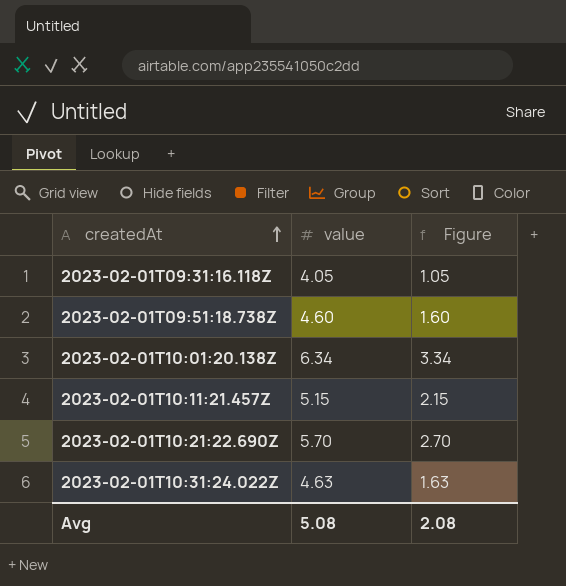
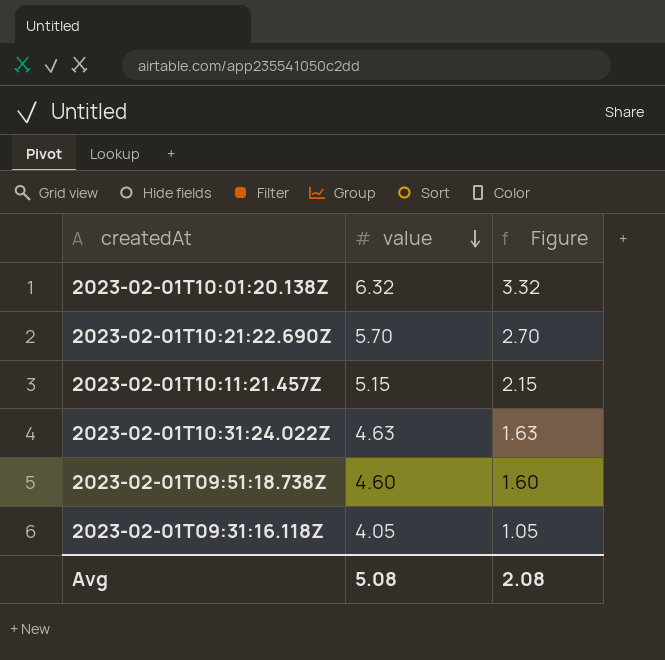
row order: createdAt ascending -> value descending
2023-02-01T10:01:20.138Z | value: 6.34 -> 6.32
2023-02-01T10:01:20.138Z | Figure: 3.34 -> 3.32

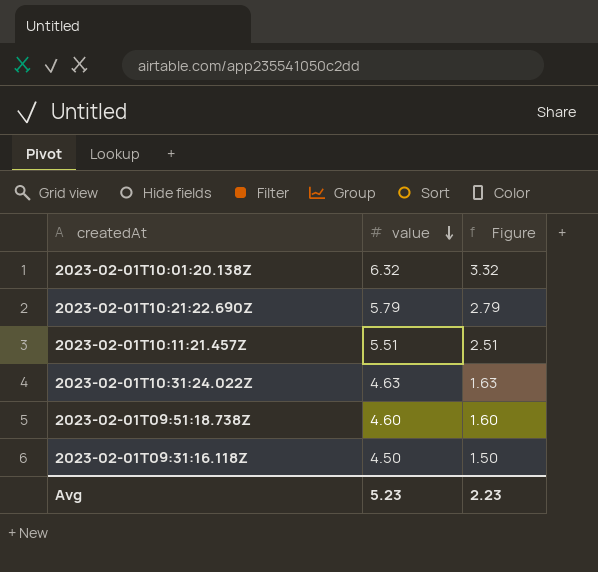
2023-02-01T10:21:22.690Z | value: 5.70 -> 5.79
2023-02-01T10:21:22.690Z | Figure: 2.70 -> 2.79
2023-02-01T10:11:21.457Z | value: 5.15 -> 5.51
2023-02-01T10:11:21.457Z | Figure: 2.15 -> 2.51
2023-02-01T09:31:16.118Z | value: 4.05 -> 4.50
2023-02-01T09:31:16.118Z | Figure: 1.05 -> 1.50
Avg | value: 5.08 -> 5.23
Avg | Figure: 2.08 -> 2.23

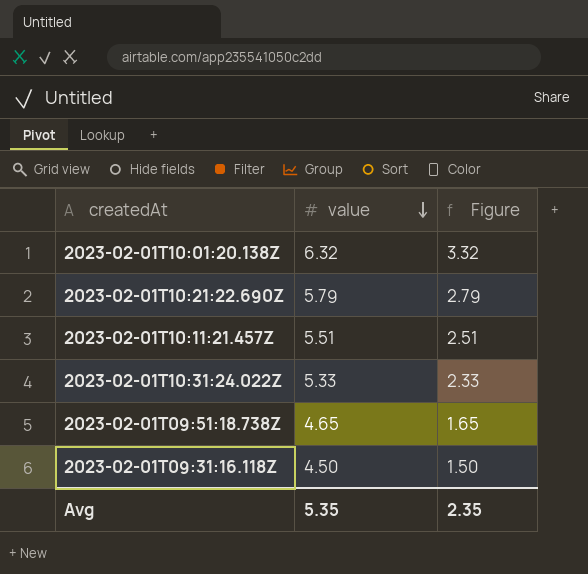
2023-02-01T10:31:24.022Z | value: 4.63 -> 5.33
2023-02-01T10:31:24.022Z | Figure: 1.63 -> 2.33
2023-02-01T09:51:18.738Z | value: 4.60 -> 4.65
2023-02-01T09:51:18.738Z | Figure: 1.60 -> 1.65
Avg | value: 5.23 -> 5.35
Avg | Figure: 2.23 -> 2.35

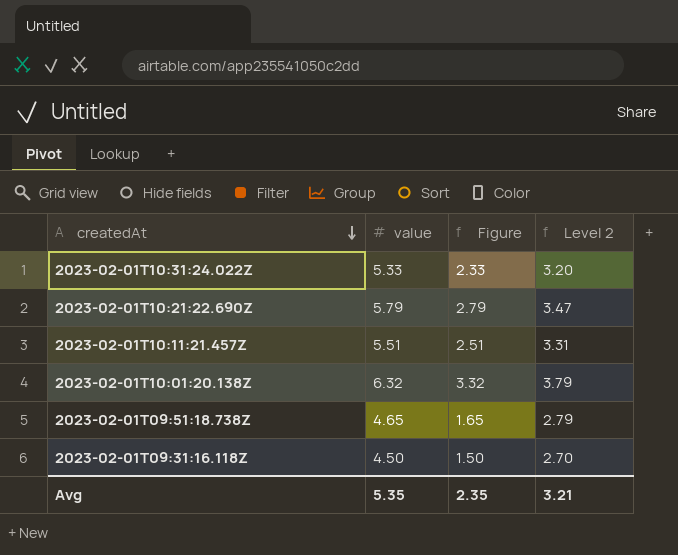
row order: value descending -> createdAt descending
column Level 2 | formula: none -> [value] * 0.6

